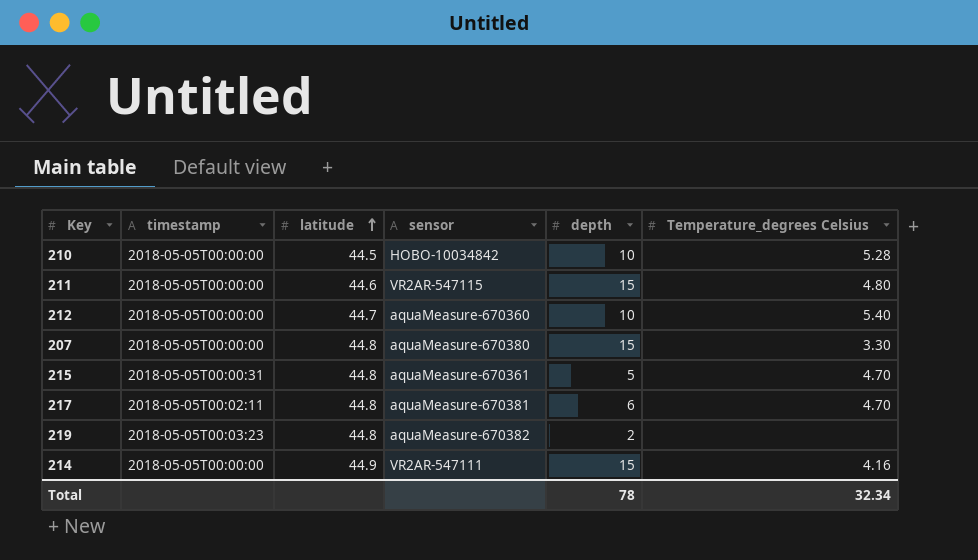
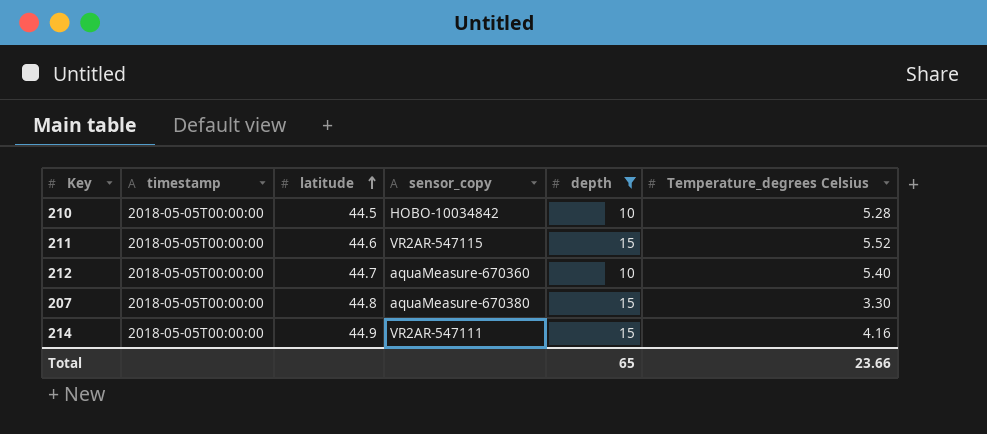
filter: none -> depth >= 10
column name: sensor -> sensor_copy
211 | Temperature_degrees Celsius: 4.80 -> 5.52
Total | depth: 78 -> 65
Total | Temperature_degrees Celsius: 32.34 -> 23.66

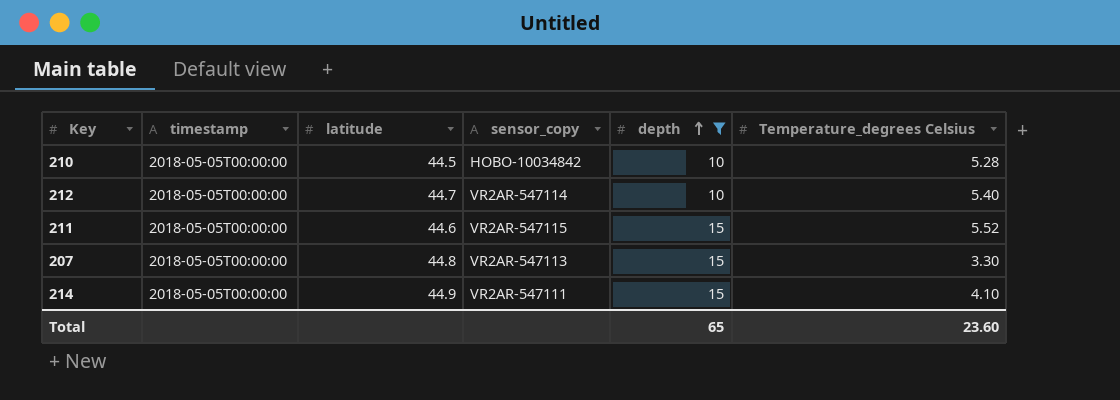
row order: latitude ascending -> depth ascending
212 | sensor_copy: aquaMeasure-670360 -> VR2AR-547114
207 | sensor_copy: aquaMeasure-670380 -> VR2AR-547113
214 | Temperature_degrees Celsius: 4.16 -> 4.10
Total | Temperature_degrees Celsius: 23.66 -> 23.60

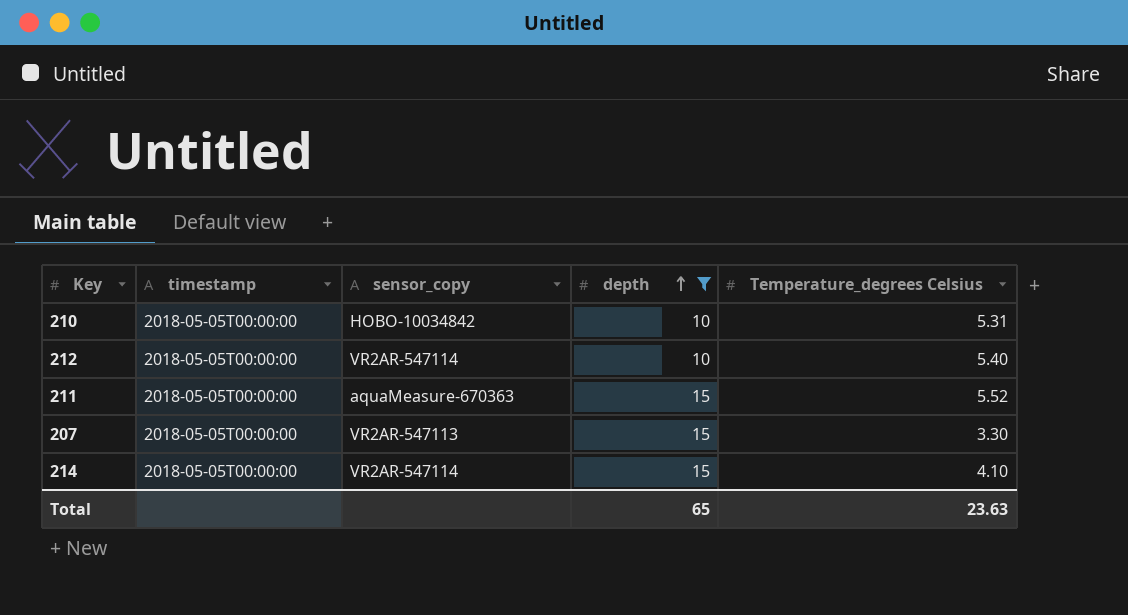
column latitude | position: 3 -> none
210 | Temperature_degrees Celsius: 5.28 -> 5.31
211 | sensor_copy: VR2AR-547115 -> aquaMeasure-670363
214 | sensor_copy: VR2AR-547111 -> VR2AR-547114
Total | Temperature_degrees Celsius: 23.60 -> 23.63

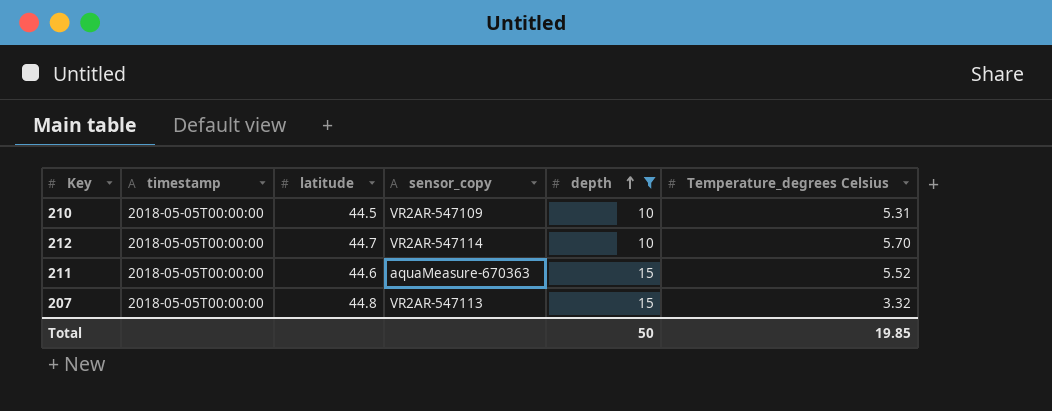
column latitude | position: none -> 3
row 214: 2018-05-05T00:00:00 | VR2AR-547114 | 15 | 4.10 -> none
210 | sensor_copy: HOBO-10034842 -> VR2AR-547109
212 | Temperature_degrees Celsius: 5.40 -> 5.70
207 | Temperature_degrees Celsius: 3.30 -> 3.32
Total | depth: 65 -> 50
Total | Temperature_degrees Celsius: 23.63 -> 19.85

